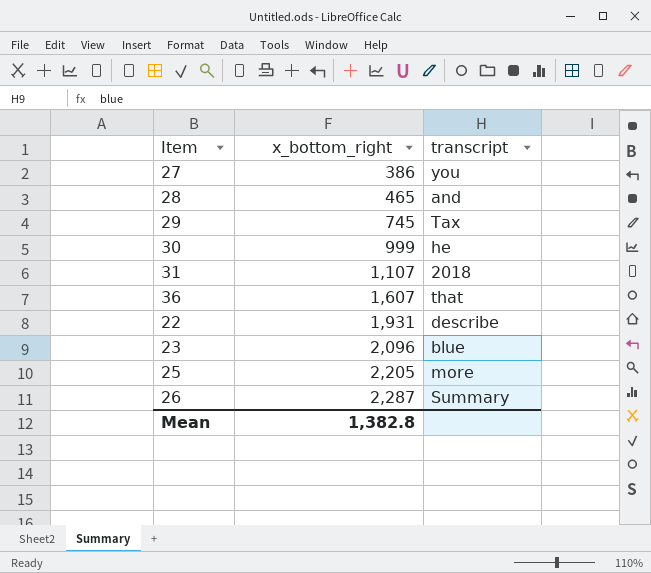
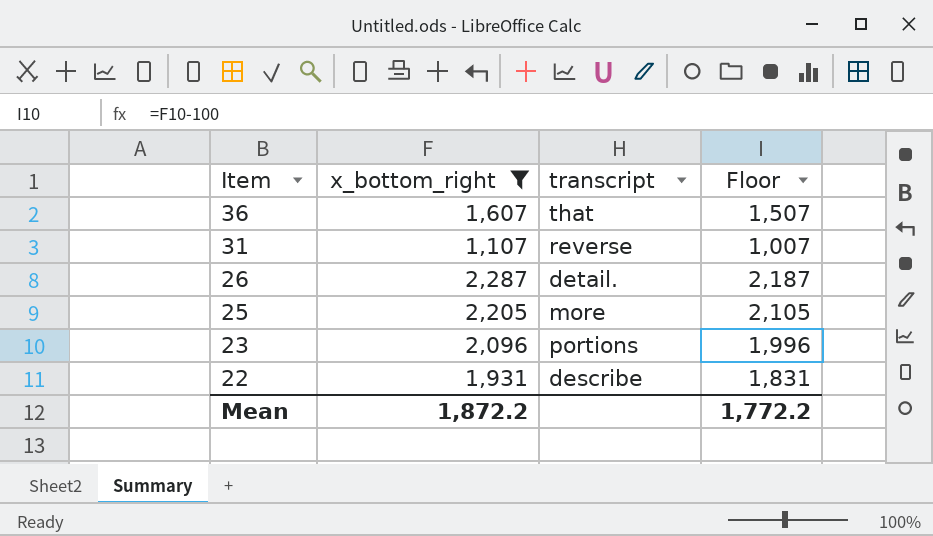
filter: none -> x_bottom_right >= 1,107
row order: x_bottom_right ascending -> Item descending
column Floor | formula: none -> [x_bottom_right] - 100
31 | transcript: 2018 -> reverse
26 | transcript: Summary -> detail.
23 | transcript: blue -> portions
Mean | x_bottom_right: 1,382.8 -> 1,872.2

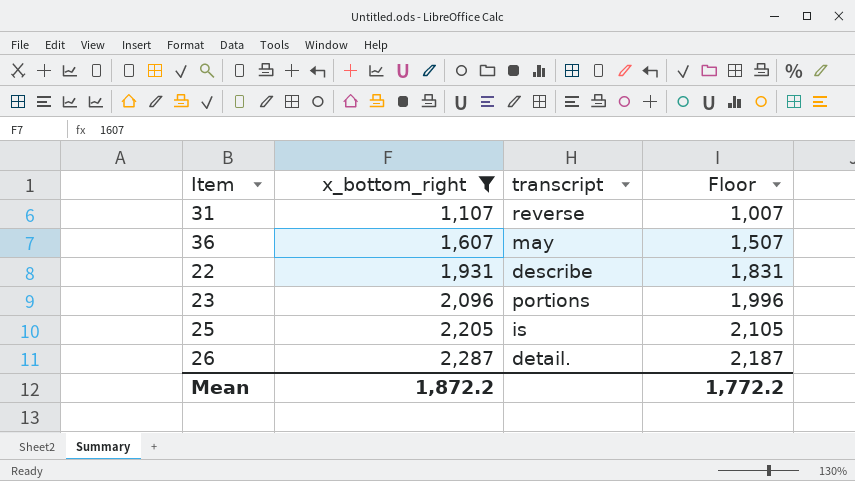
row order: Item descending -> x_bottom_right ascending
36 | transcript: that -> may
25 | transcript: more -> is

